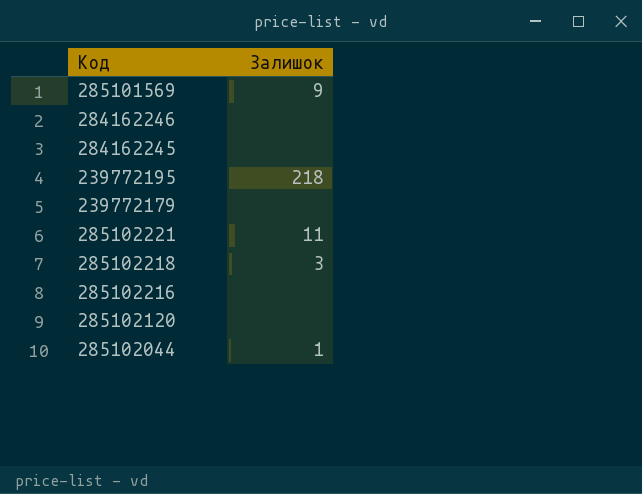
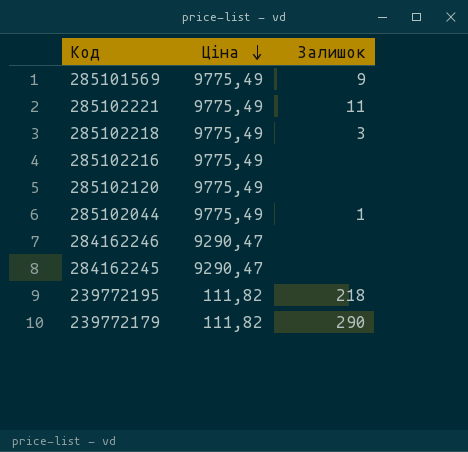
row order: none -> Ціна descending
column Ціна | position: none -> 2
239772179 | Залишок: none -> 290

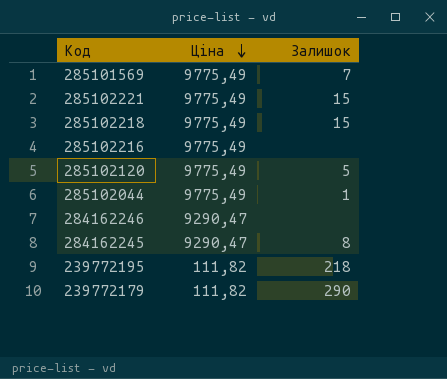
285101569 | Залишок: 9 -> 7
285102221 | Залишок: 11 -> 15
285102218 | Залишок: 3 -> 15
285102120 | Залишок: none -> 5
284162245 | Залишок: none -> 8

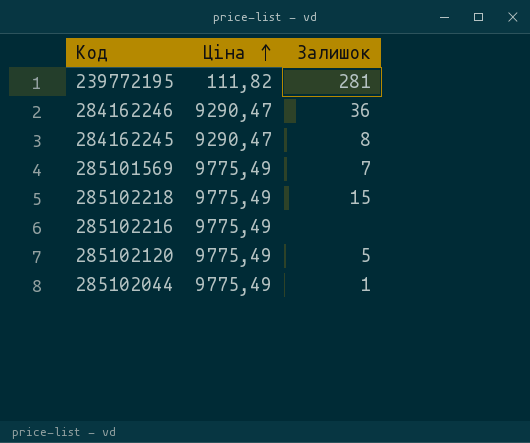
row order: Ціна descending -> Ціна ascending
row 285102221: 9775,49 | 15 -> none
row 239772179: 111,82 | 290 -> none
239772195 | Залишок: 218 -> 281
284162246 | Залишок: none -> 36

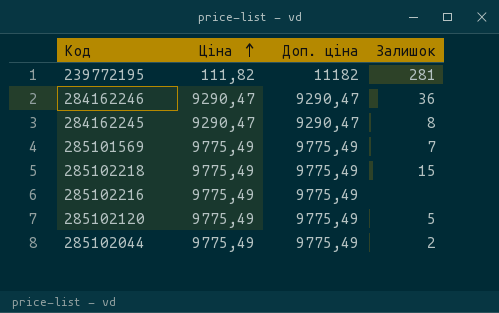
column Доп. ціна | position: none -> 3
285102044 | Залишок: 1 -> 2

